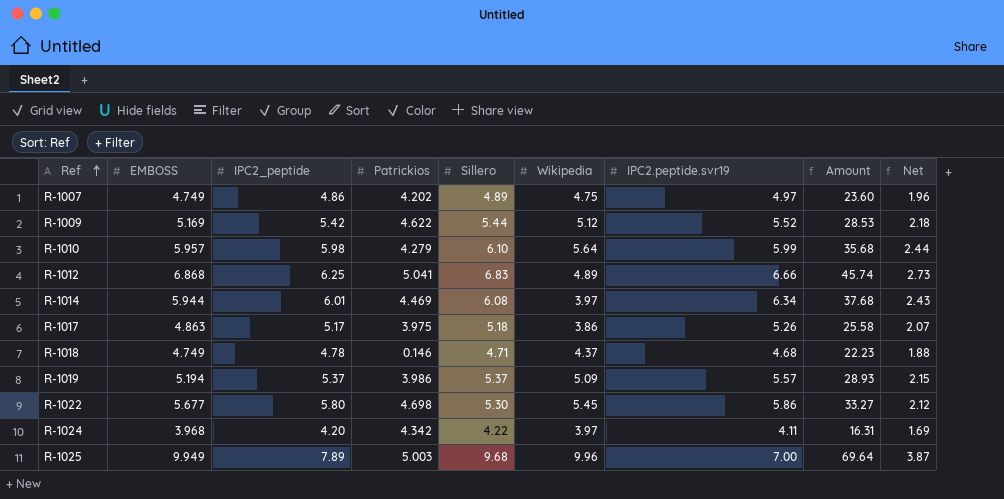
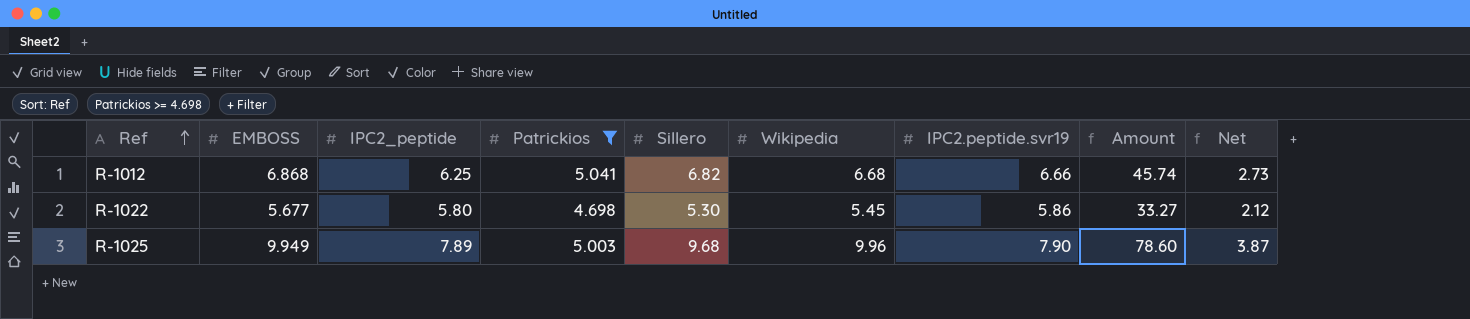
filter: none -> Patrickios >= 4.698
R-1012 | Sillero: 6.83 -> 6.82
R-1012 | Wikipedia: 4.89 -> 6.68
R-1025 | IPC2.peptide.svr19: 7.00 -> 7.90
R-1025 | Amount: 69.64 -> 78.60

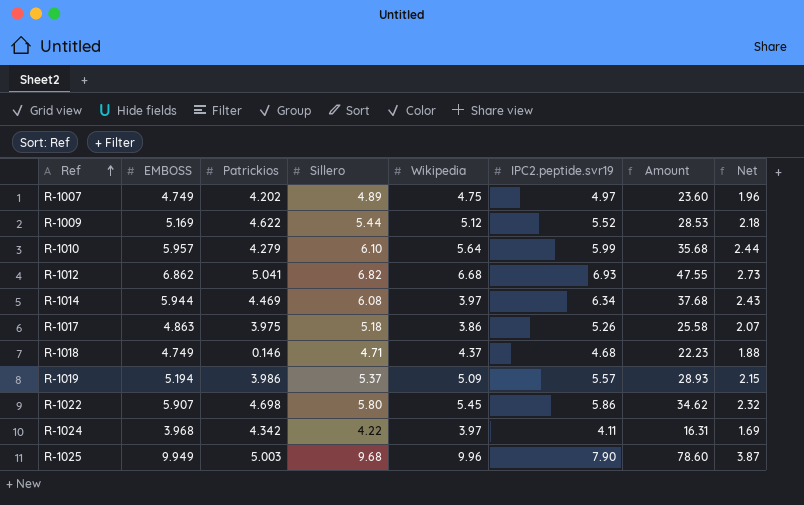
filter: Patrickios >= 4.698 -> none
column IPC2_peptide | position: 3 -> none
R-1012 | EMBOSS: 6.868 -> 6.862
R-1012 | IPC2.peptide.svr19: 6.66 -> 6.93
R-1012 | Amount: 45.74 -> 47.55
R-1022 | EMBOSS: 5.677 -> 5.907
R-1022 | Sillero: 5.30 -> 5.80
R-1022 | Amount: 33.27 -> 34.62
R-1022 | Net: 2.12 -> 2.32

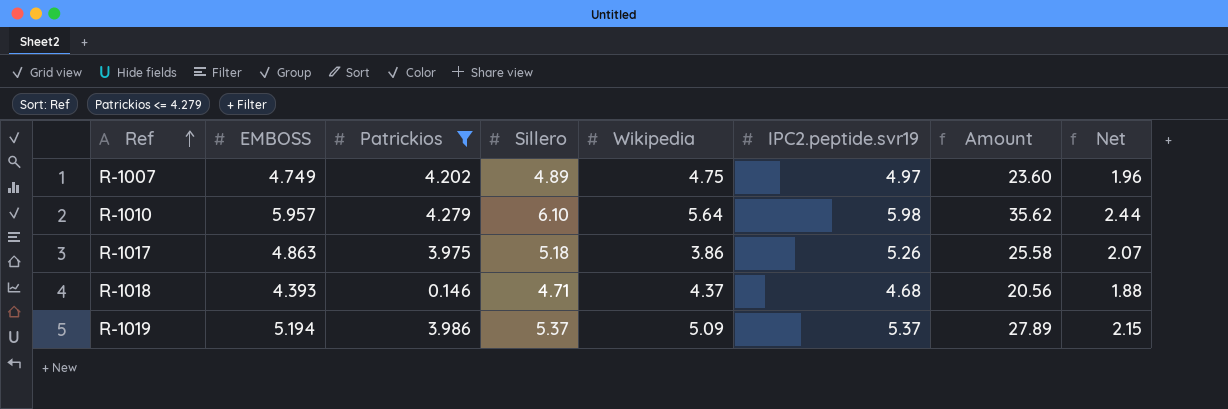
filter: none -> Patrickios <= 4.279
R-1010 | IPC2.peptide.svr19: 5.99 -> 5.98
R-1010 | Amount: 35.68 -> 35.62
R-1018 | EMBOSS: 4.749 -> 4.393
R-1018 | Amount: 22.23 -> 20.56
R-1019 | IPC2.peptide.svr19: 5.57 -> 5.37
R-1019 | Amount: 28.93 -> 27.89

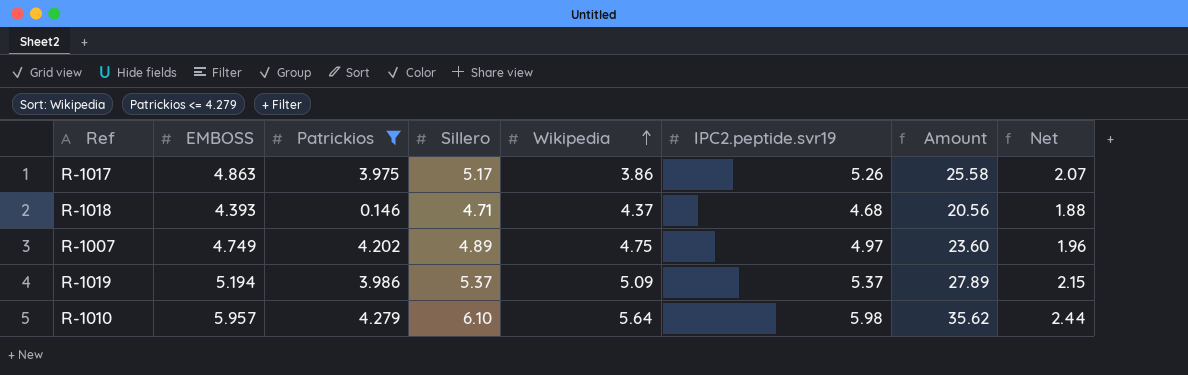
row order: Ref ascending -> Wikipedia ascending
R-1017 | Sillero: 5.18 -> 5.17

